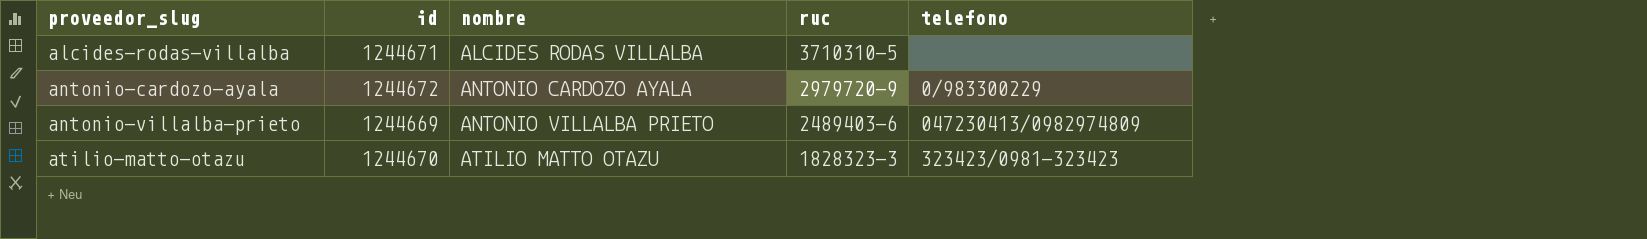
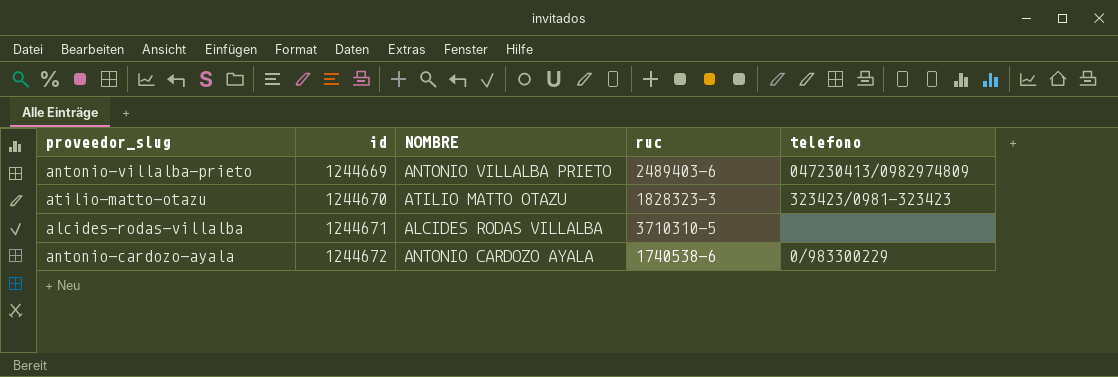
row order: proveedor_slug ascending -> id ascending
column name: nombre -> NOMBRE
antonio-cardozo-ayala | ruc: 2979720-9 -> 1740538-6

